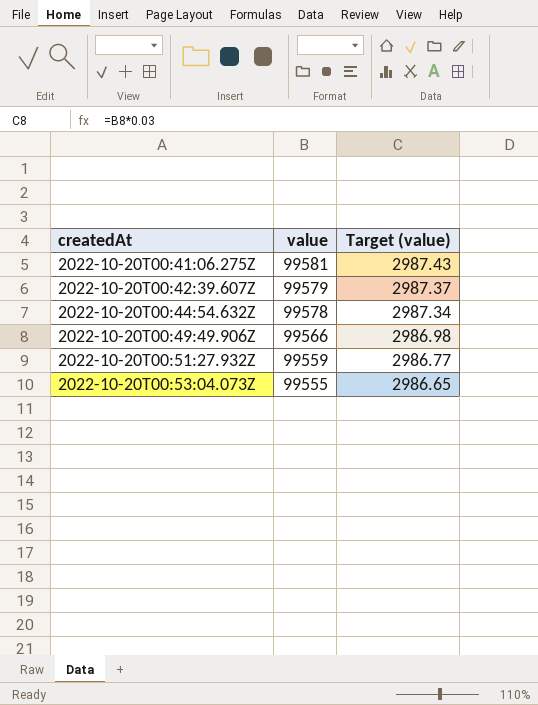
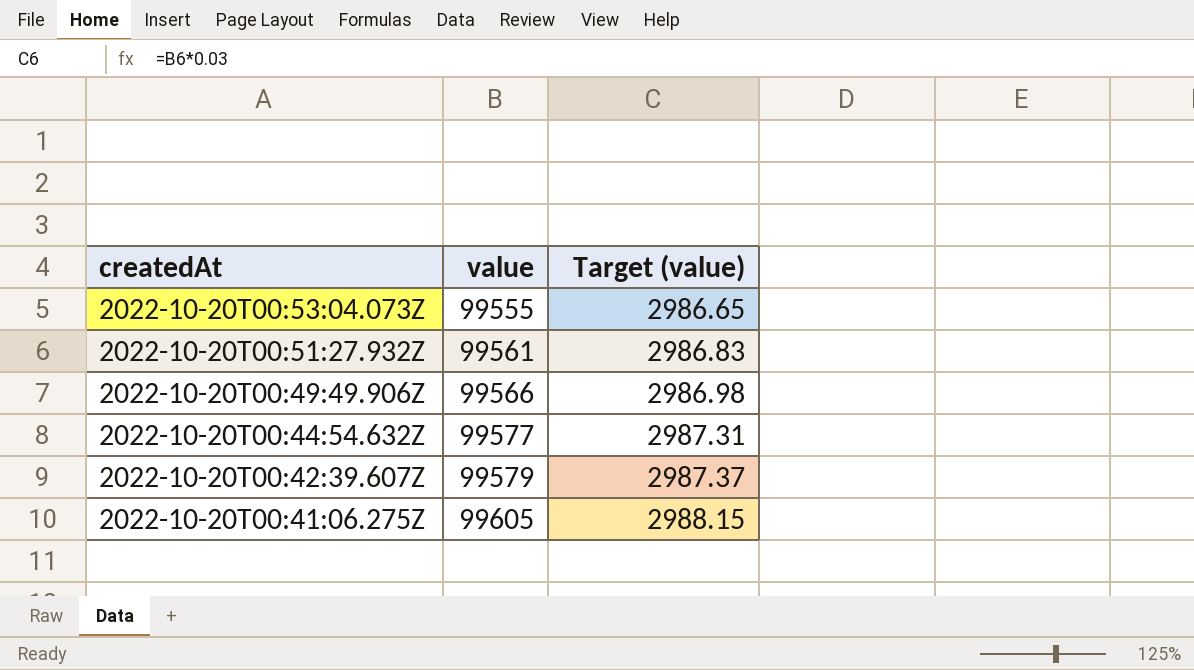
row order: createdAt ascending -> createdAt descending
2022-10-20T00:51:27.932Z | value: 99559 -> 99561
2022-10-20T00:51:27.932Z | Target (value): 2986.77 -> 2986.83
2022-10-20T00:44:54.632Z | value: 99578 -> 99577
2022-10-20T00:44:54.632Z | Target (value): 2987.34 -> 2987.31
2022-10-20T00:41:06.275Z | value: 99581 -> 99605
2022-10-20T00:41:06.275Z | Target (value): 2987.43 -> 2988.15

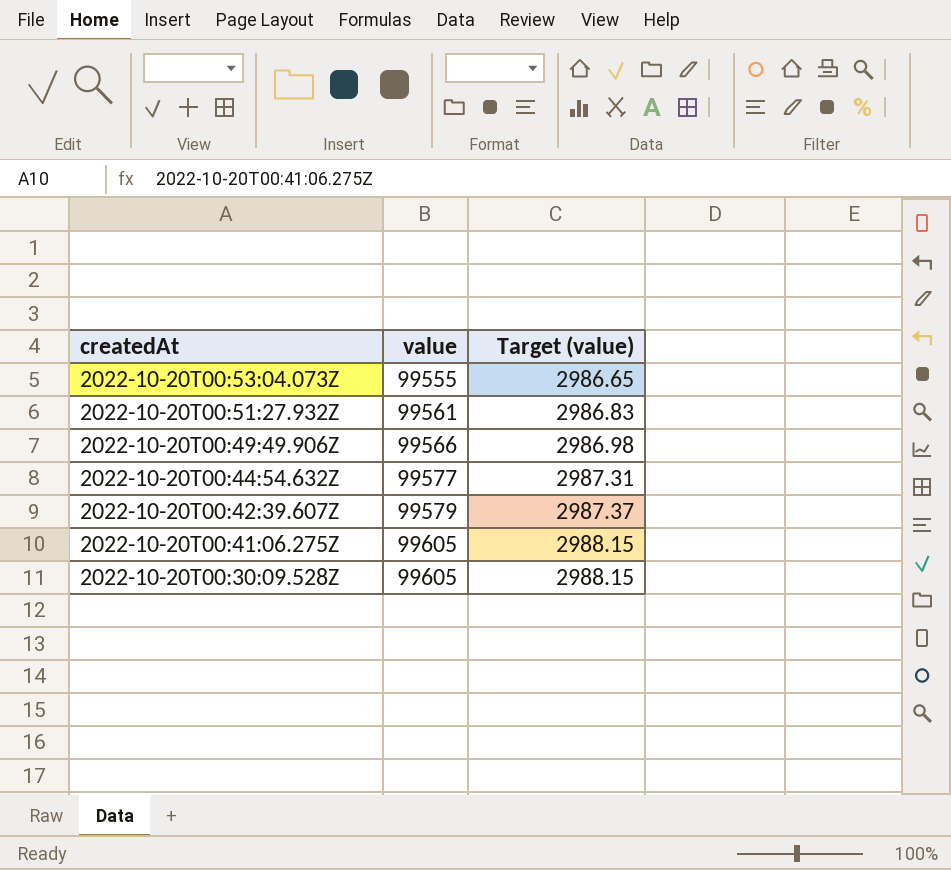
row 2022-10-20T00:30:09.528Z: none -> 99605 | 2988.15

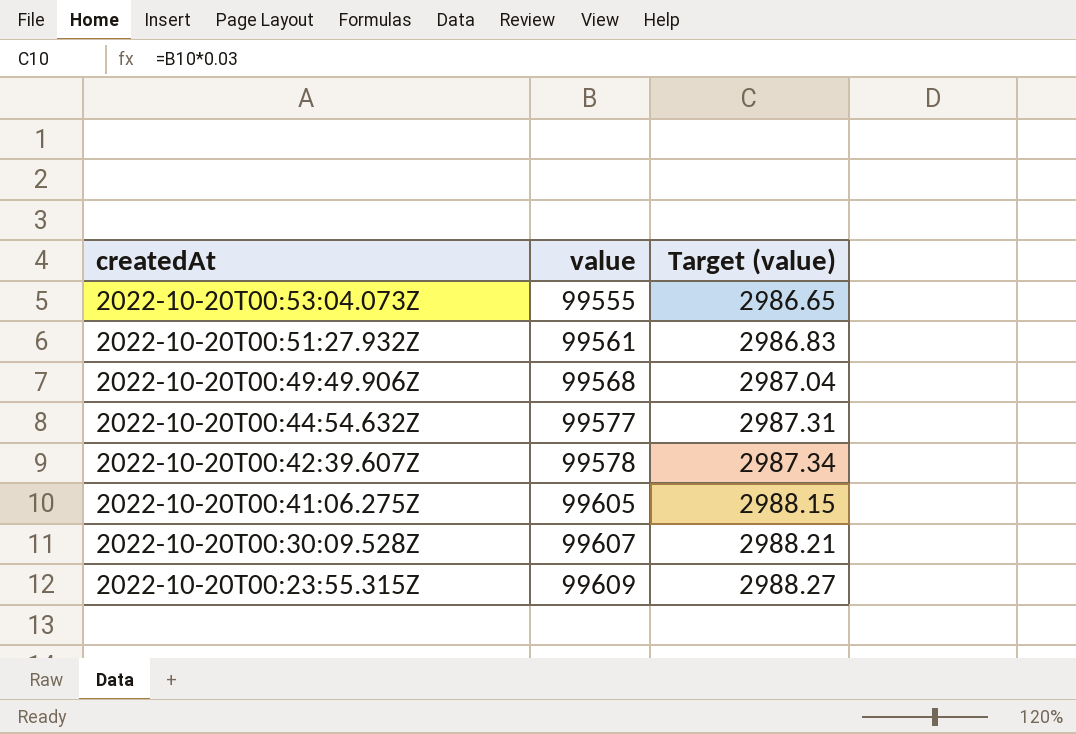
2022-10-20T00:49:49.906Z | value: 99566 -> 99568
2022-10-20T00:49:49.906Z | Target (value): 2986.98 -> 2987.04
2022-10-20T00:42:39.607Z | value: 99579 -> 99578
2022-10-20T00:42:39.607Z | Target (value): 2987.37 -> 2987.34
2022-10-20T00:30:09.528Z | value: 99605 -> 99607
2022-10-20T00:30:09.528Z | Target (value): 2988.15 -> 2988.21
row 2022-10-20T00:23:55.315Z: none -> 99609 | 2988.27

